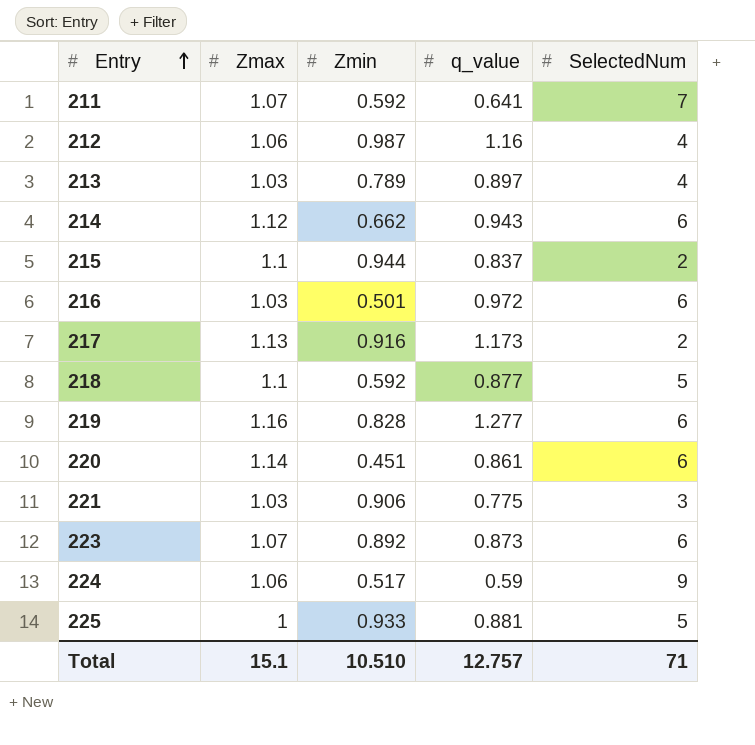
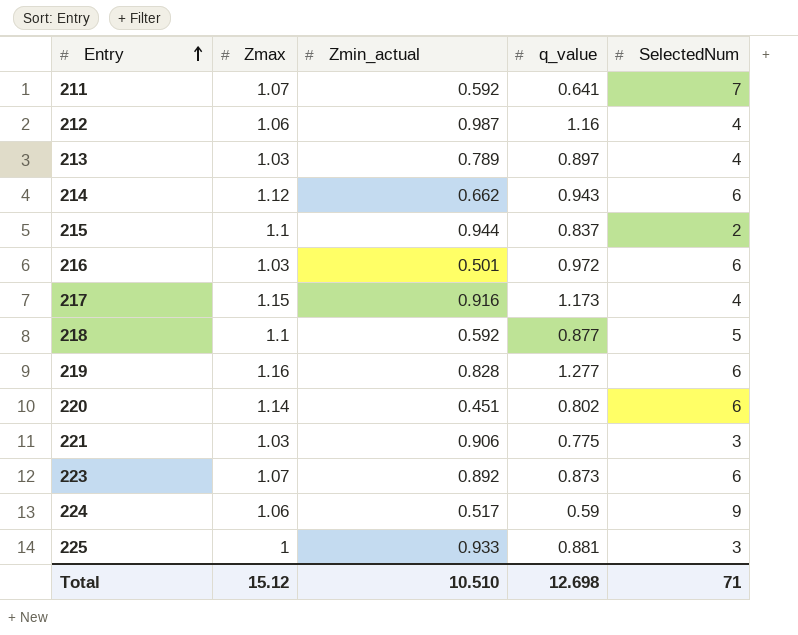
column name: Zmin -> Zmin_actual
217 | Zmax: 1.13 -> 1.15
217 | SelectedNum: 2 -> 4
220 | q_value: 0.861 -> 0.802
225 | SelectedNum: 5 -> 3
Total | Zmax: 15.1 -> 15.12
Total | q_value: 12.757 -> 12.698

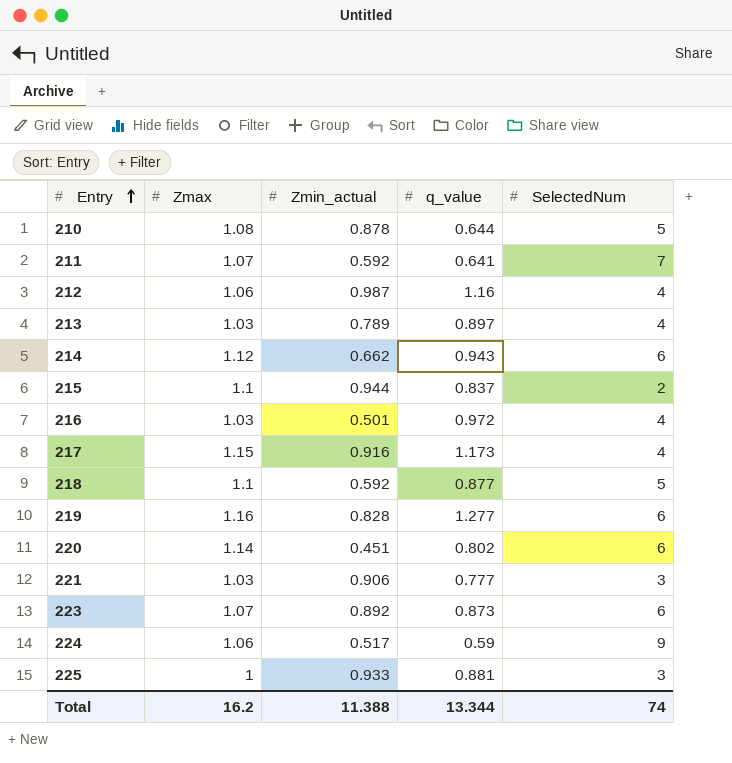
row 210: none -> 1.08 | 0.878 | 0.644 | 5
216 | SelectedNum: 6 -> 4
221 | q_value: 0.775 -> 0.777
Total | Zmax: 15.12 -> 16.2
Total | Zmin_actual: 10.510 -> 11.388
Total | q_value: 12.698 -> 13.344
Total | SelectedNum: 71 -> 74

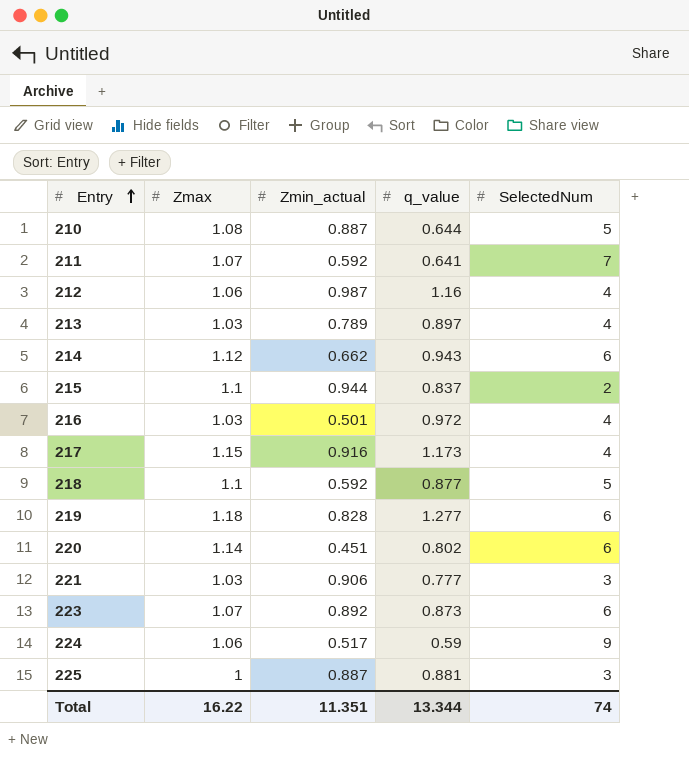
210 | Zmin_actual: 0.878 -> 0.887
219 | Zmax: 1.16 -> 1.18
225 | Zmin_actual: 0.933 -> 0.887
Total | Zmax: 16.2 -> 16.22
Total | Zmin_actual: 11.388 -> 11.351

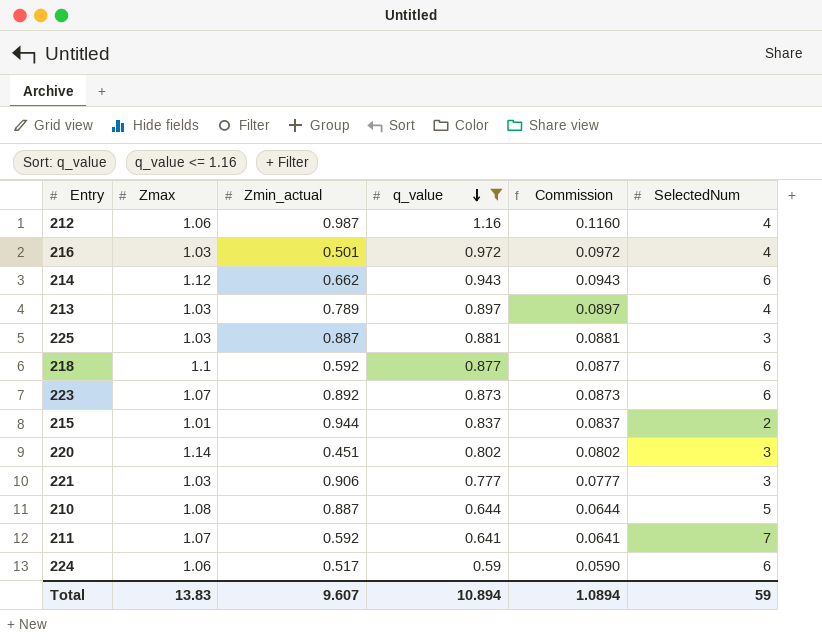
filter: none -> q_value <= 1.16
row order: Entry ascending -> q_value descending
column Commission | formula: none -> [q_value] * 0.1
225 | Zmax: 1 -> 1.03
218 | SelectedNum: 5 -> 6
215 | Zmax: 1.1 -> 1.01
220 | SelectedNum: 6 -> 3
224 | SelectedNum: 9 -> 6
Total | Zmax: 16.22 -> 13.83
Total | Zmin_actual: 11.351 -> 9.607
Total | q_value: 13.344 -> 10.894
Total | SelectedNum: 74 -> 59

